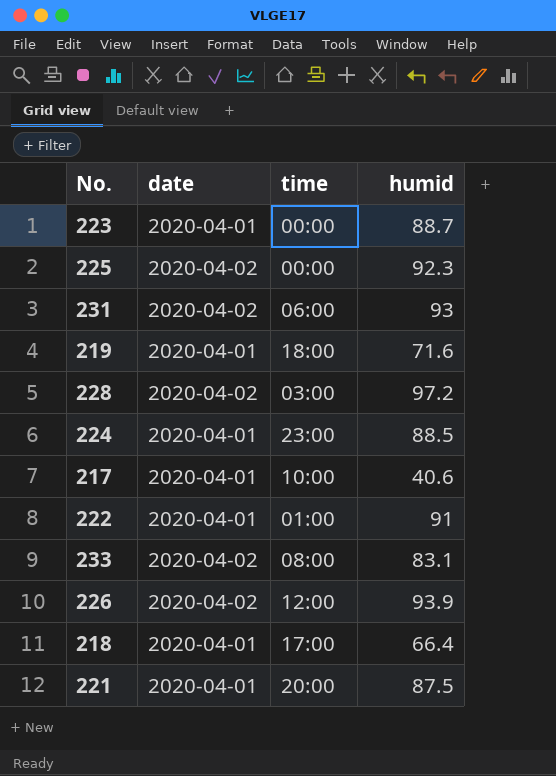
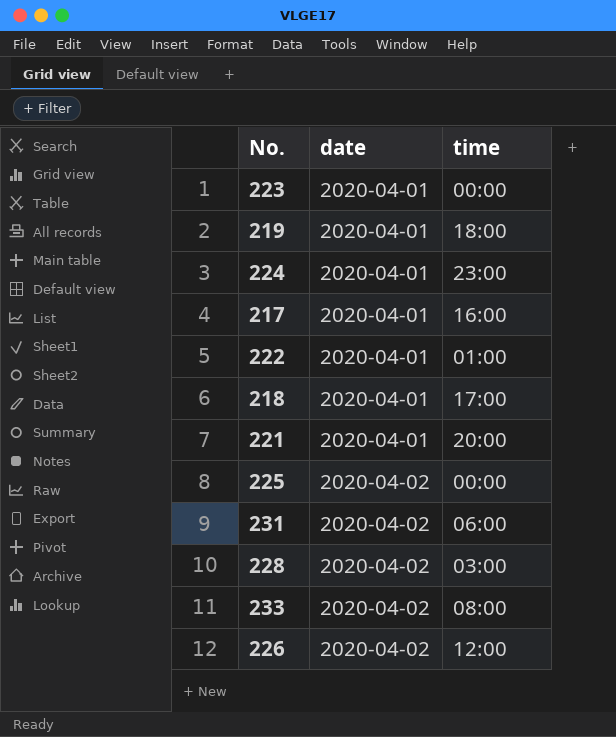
row order: none -> date ascending
column humid | position: 4 -> none
217 | time: 10:00 -> 16:00

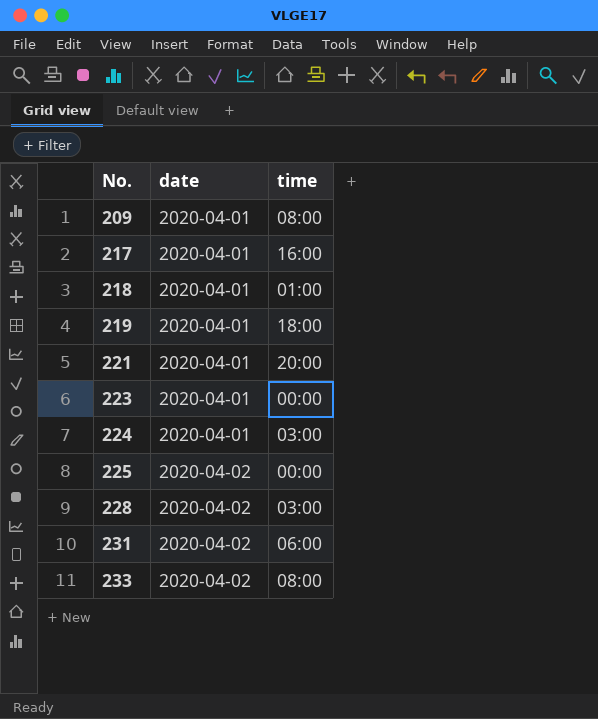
row order: date ascending -> No. ascending
row 222: 2020-04-01 | 01:00 -> none
row 226: 2020-04-02 | 12:00 -> none
row 209: none -> 2020-04-01 | 08:00
218 | time: 17:00 -> 01:00
224 | time: 23:00 -> 03:00

